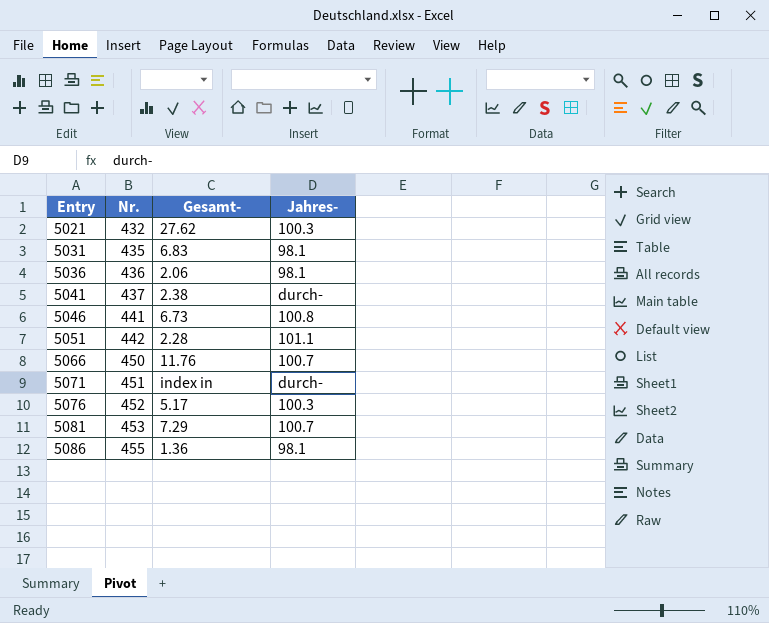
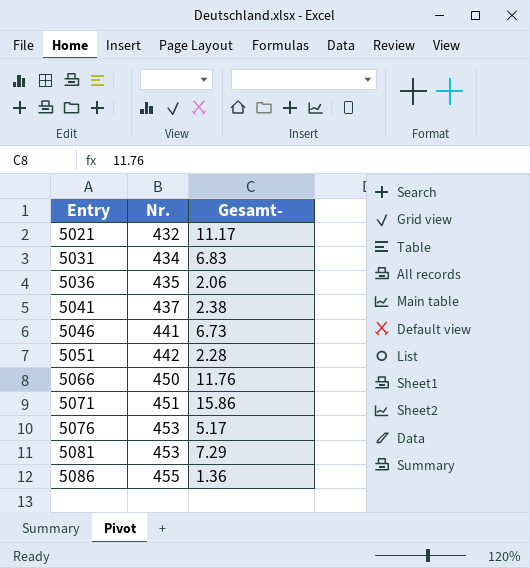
column Jahres- | position: 4 -> none
5021 | Gesamt-: 27.62 -> 11.17
5031 | Nr.: 435 -> 434
5036 | Nr.: 436 -> 435
5071 | Gesamt-: index in -> 15.86
5076 | Nr.: 452 -> 453

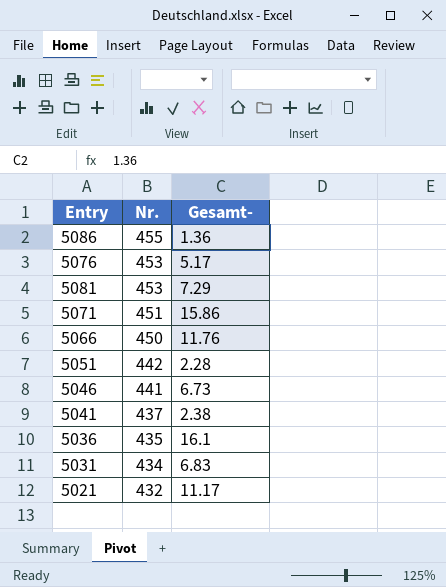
row order: Entry ascending -> Nr. descending
5036 | Gesamt-: 2.06 -> 16.1

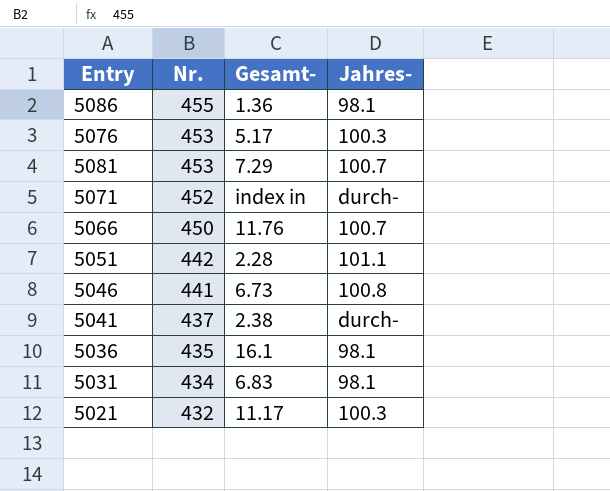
column Jahres- | position: none -> 4
5071 | Nr.: 451 -> 452
5071 | Gesamt-: 15.86 -> index in

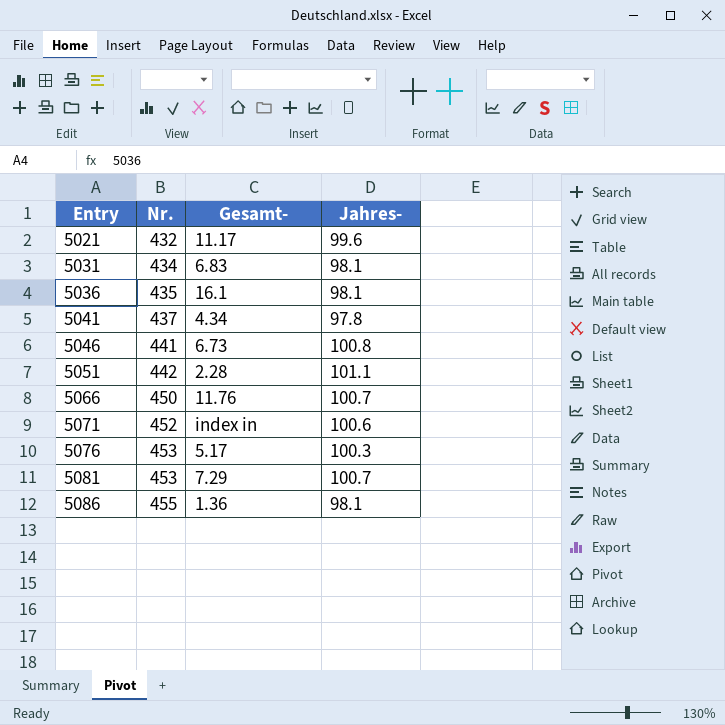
row order: Nr. descending -> Entry ascending
5021 | Jahres-: 100.3 -> 99.6
5041 | Gesamt-: 2.38 -> 4.34
5041 | Jahres-: durch- -> 97.8
5071 | Jahres-: durch- -> 100.6

